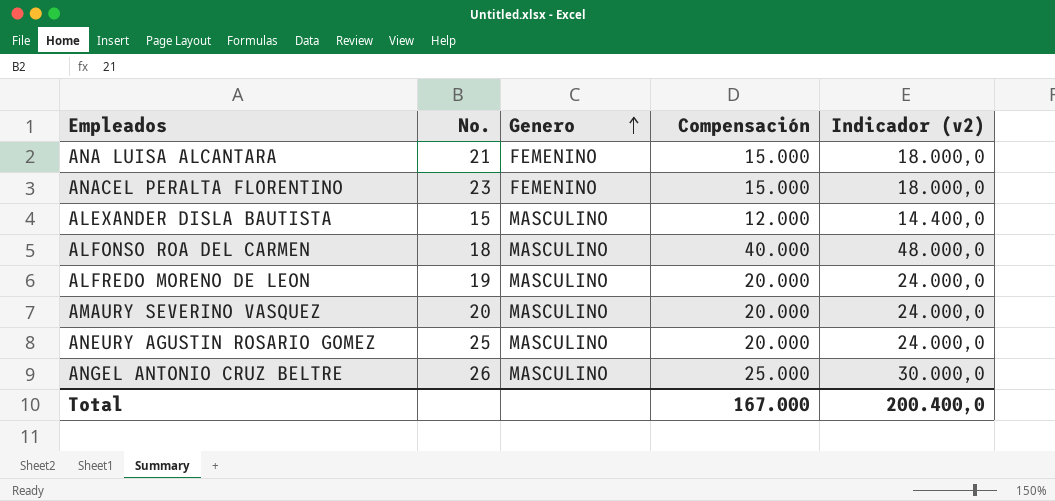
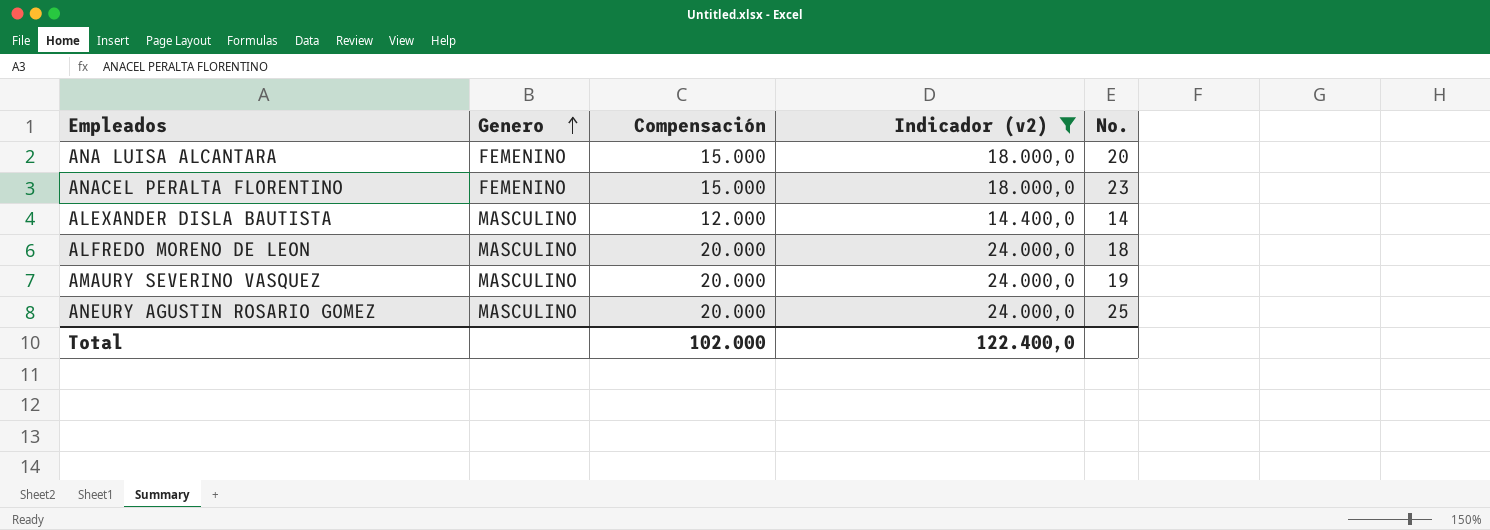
filter: none -> Indicador (v2) <= 24.000,0
column No. | position: 2 -> 5
ANA LUISA ALCANTARA | No.: 21 -> 20
ALEXANDER DISLA BAUTISTA | No.: 15 -> 14
ALFREDO MORENO DE LEON | No.: 19 -> 18
AMAURY SEVERINO VASQUEZ | No.: 20 -> 19
Total | Compensación: 167.000 -> 102.000
Total | Indicador (v2): 200.400,0 -> 122.400,0

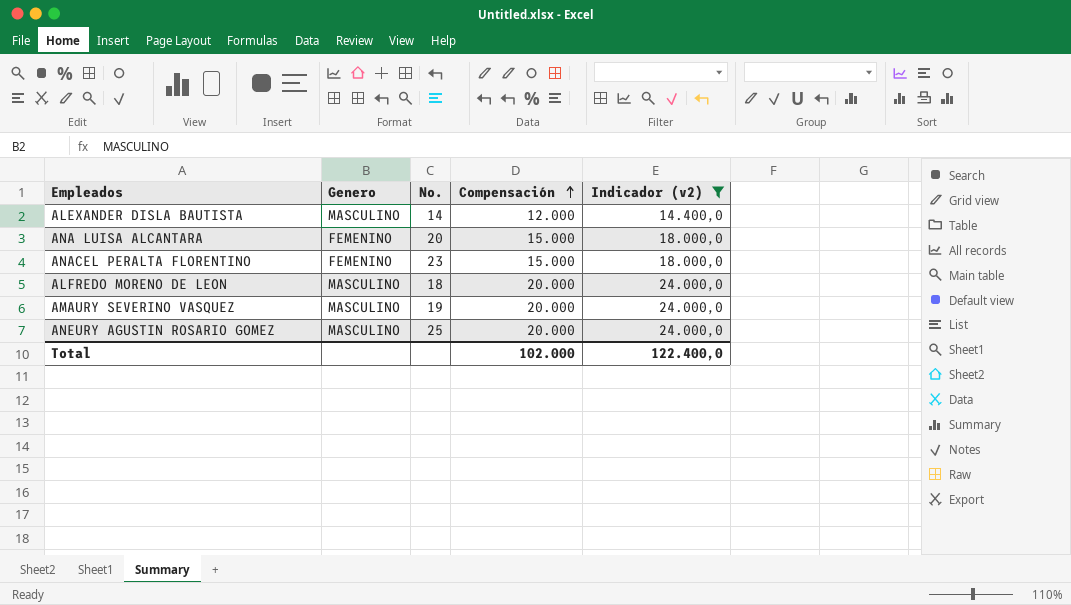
row order: Genero ascending -> Compensación ascending
column No. | position: 5 -> 3

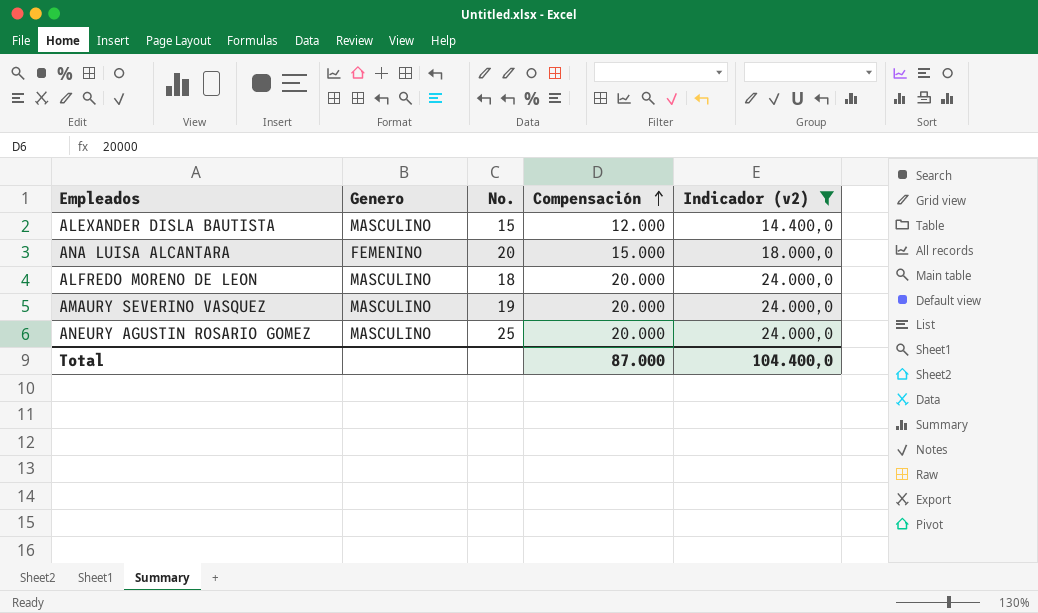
row ANACEL PERALTA FLORENTINO: FEMENINO | 23 | 15.000 | 18.000,0 -> none
ALEXANDER DISLA BAUTISTA | No.: 14 -> 15
Total | Compensación: 102.000 -> 87.000
Total | Indicador (v2): 122.400,0 -> 104.400,0

